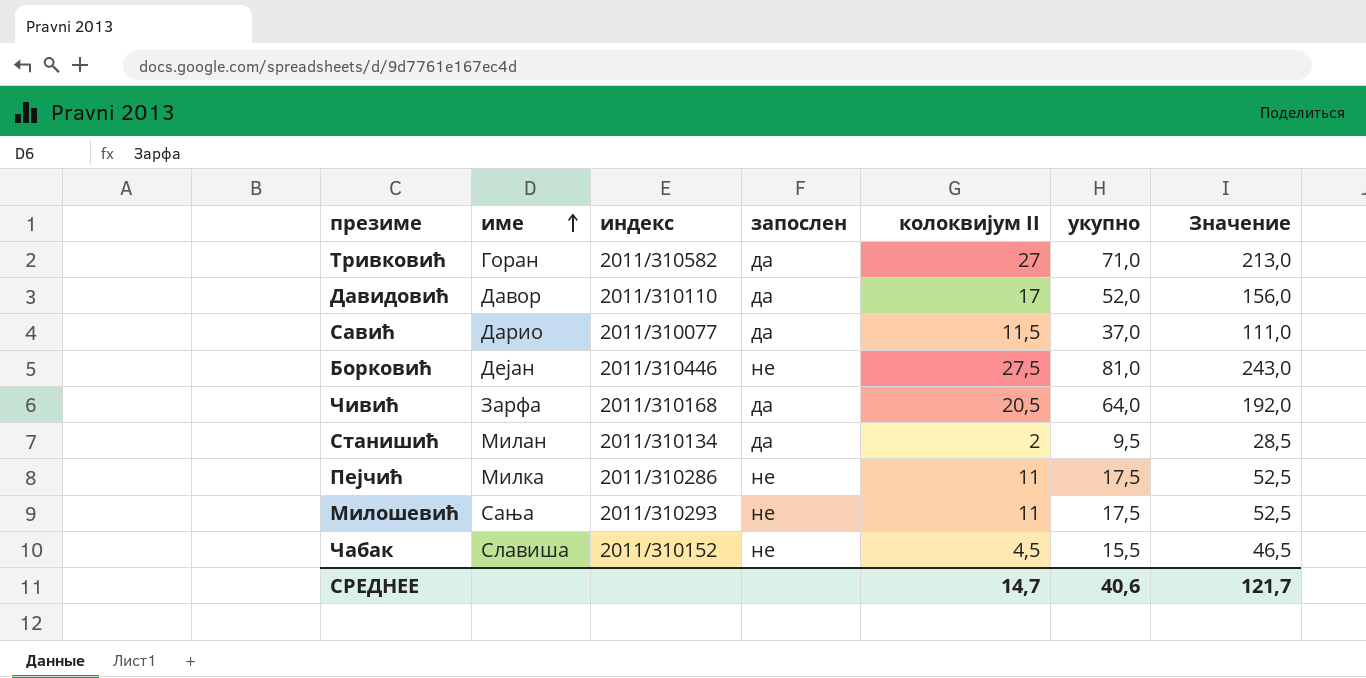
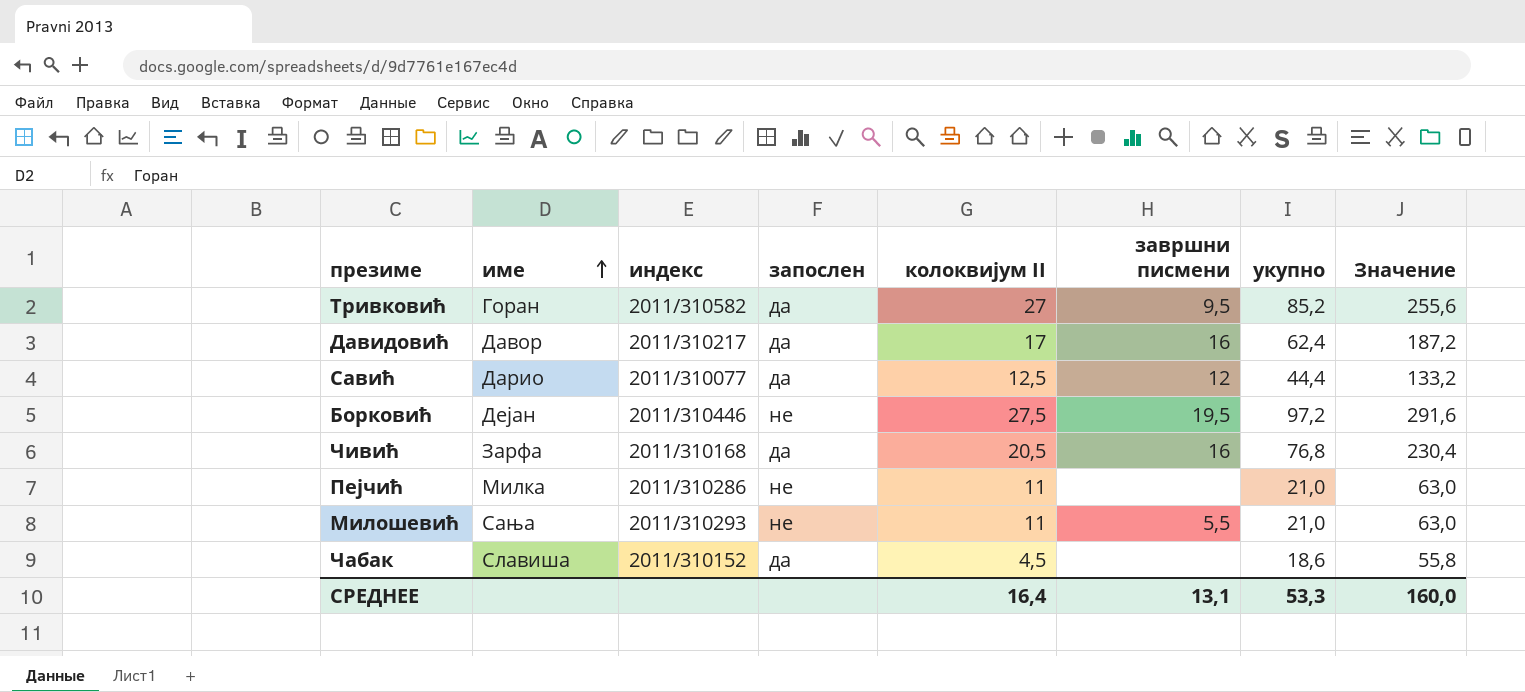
column завршни писмени | position: none -> 6
row Станишић: Милан | 2011/310134 | да | 2 | 9,5 | 28,5 -> none
Тривковић | укупно: 71,0 -> 85,2
Тривковић | Значение: 213,0 -> 255,6
Давидовић | индекс: 2011/310110 -> 2011/310217
Давидовић | укупно: 52,0 -> 62,4
Давидовић | Значение: 156,0 -> 187,2
Савић | колоквијум II: 11,5 -> 12,5
Савић | укупно: 37,0 -> 44,4
Савић | Значение: 111,0 -> 133,2
Борковић | укупно: 81,0 -> 97,2
Борковић | Значение: 243,0 -> 291,6
Чивић | укупно: 64,0 -> 76,8
Чивић | Значение: 192,0 -> 230,4
Пејчић | укупно: 17,5 -> 21,0
Пејчић | Значение: 52,5 -> 63,0
Милошевић | укупно: 17,5 -> 21,0
Милошевић | Значение: 52,5 -> 63,0
Чабак | запослен: не -> да
Чабак | укупно: 15,5 -> 18,6
Чабак | Значение: 46,5 -> 55,8
СРЕДНЕЕ | колоквијум II: 14,7 -> 16,4
СРЕДНЕЕ | укупно: 40,6 -> 53,3
СРЕДНЕЕ | Значение: 121,7 -> 160,0

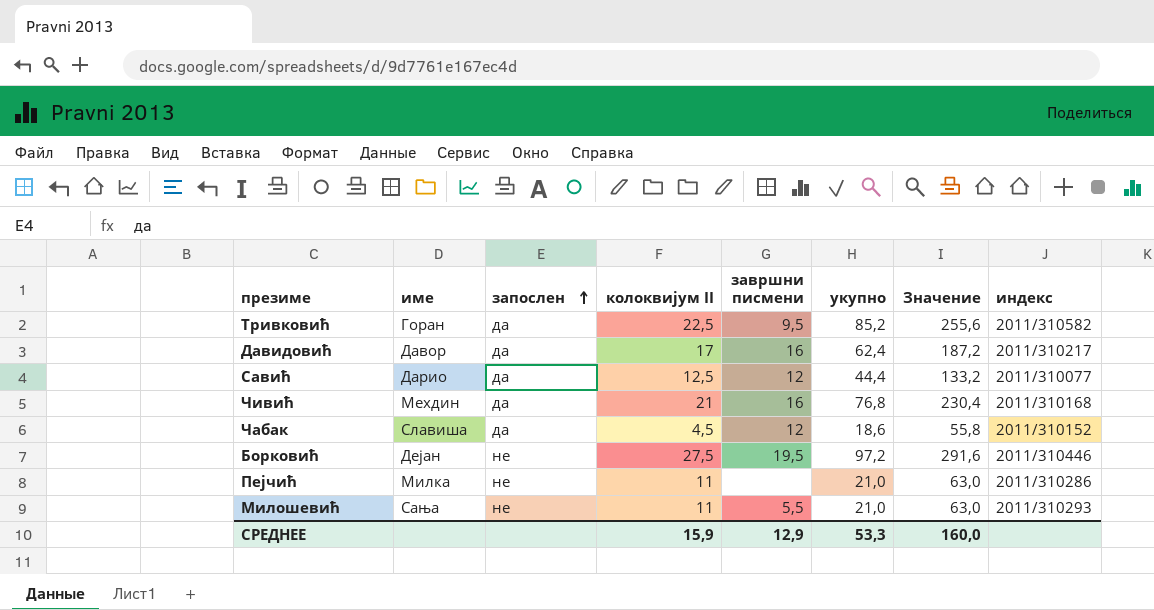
row order: име ascending -> запослен ascending
column индекс | position: 3 -> 8
Тривковић | колоквијум II: 27 -> 22,5
Чивић | име: Зарфа -> Мехдин
Чивић | колоквијум II: 20,5 -> 21
Чабак | завршни писмени: none -> 12
СРЕДНЕЕ | колоквијум II: 16,4 -> 15,9
СРЕДНЕЕ | завршни писмени: 13,1 -> 12,9

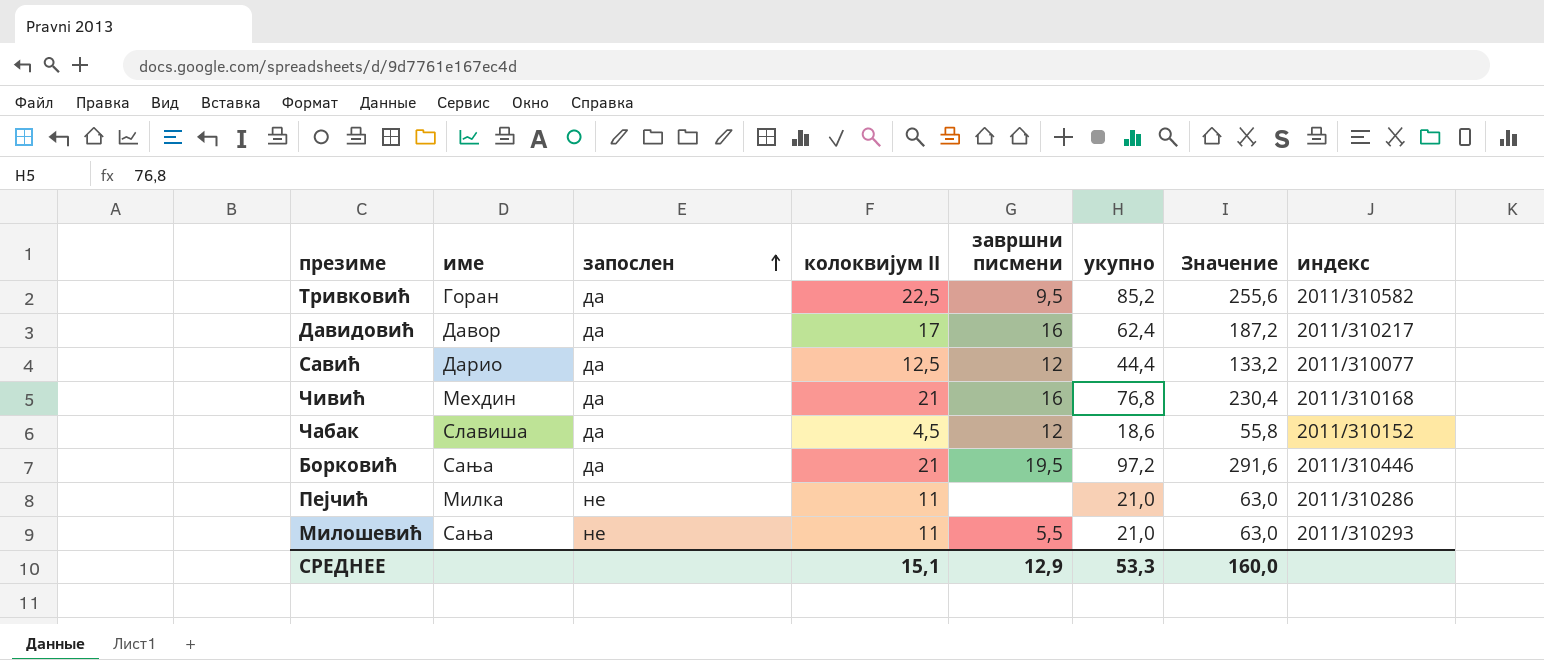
Борковић | име: Дејан -> Сања
Борковић | запослен: не -> да
Борковић | колоквијум II: 27,5 -> 21
СРЕДНЕЕ | колоквијум II: 15,9 -> 15,1

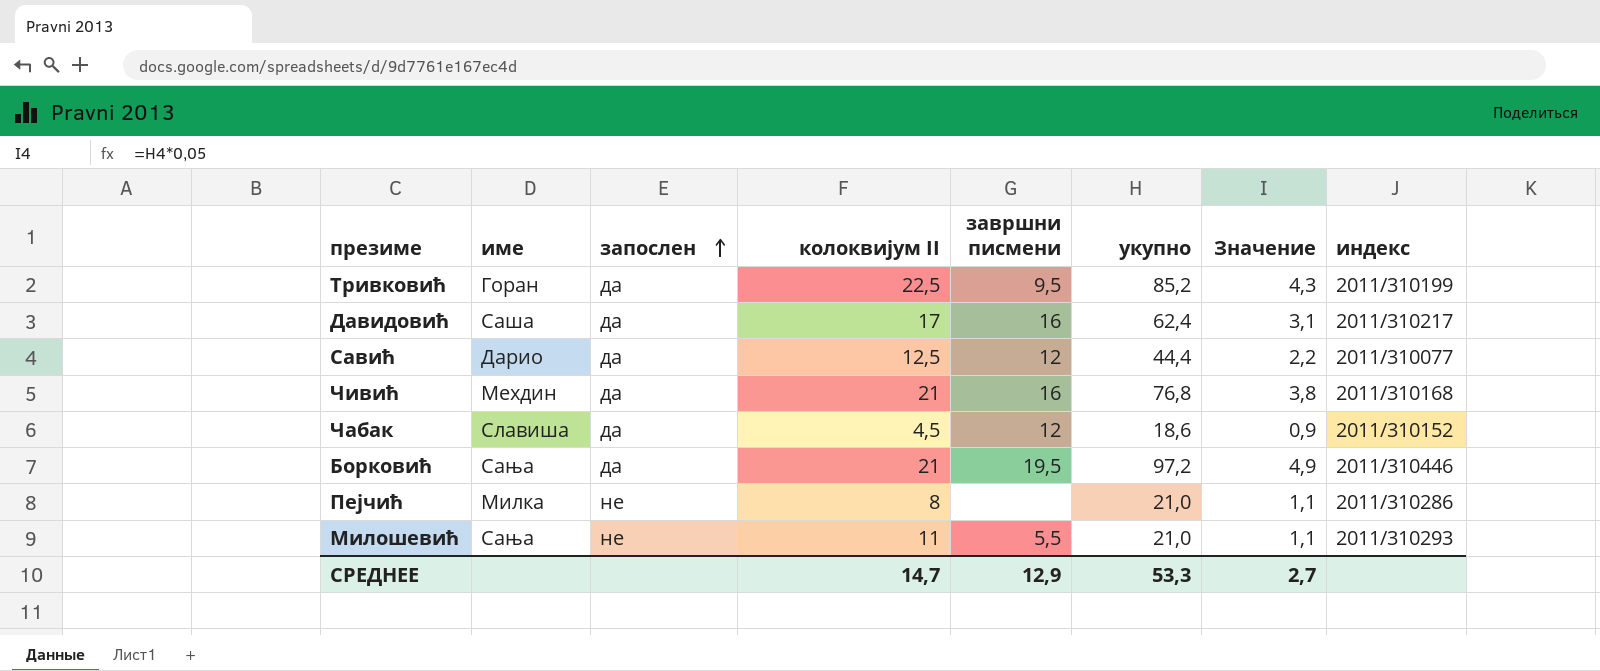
column Значение | formula: [укупно] * 3 -> [укупно] * 0,05
Тривковић | индекс: 2011/310582 -> 2011/310199
Давидовић | име: Давор -> Саша
Пејчић | колоквијум II: 11 -> 8
СРЕДНЕЕ | колоквијум II: 15,1 -> 14,7
СРЕДНЕЕ | Значение: 160,0 -> 2,7

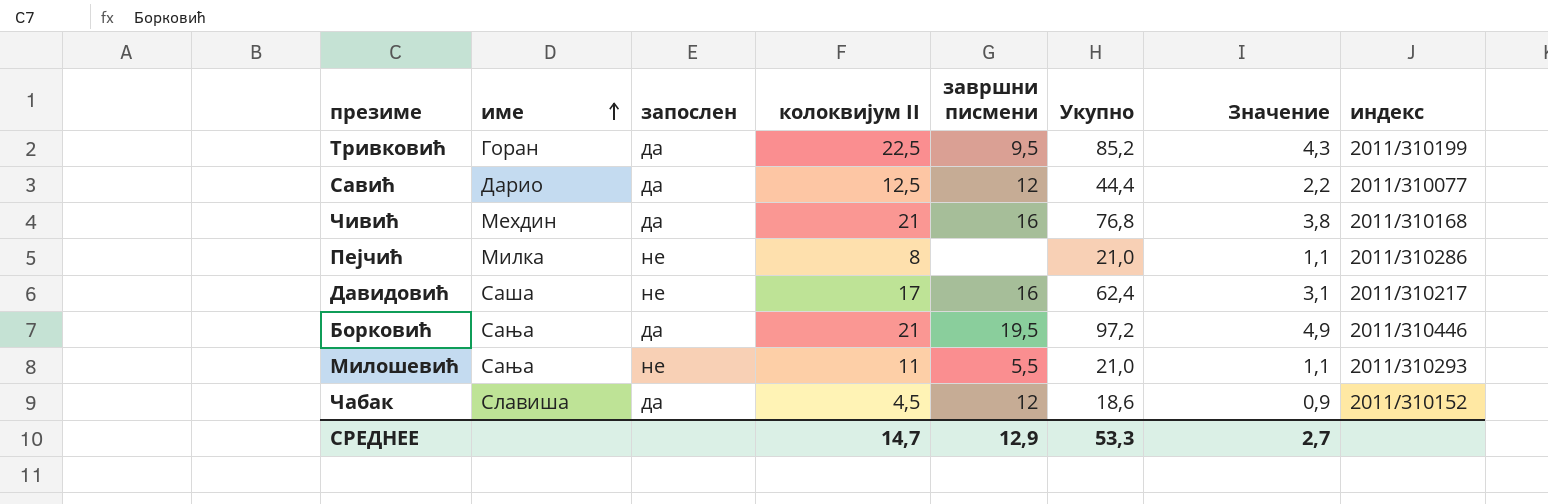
row order: запослен ascending -> име ascending
column name: укупно -> Укупно
Давидовић | запослен: да -> не

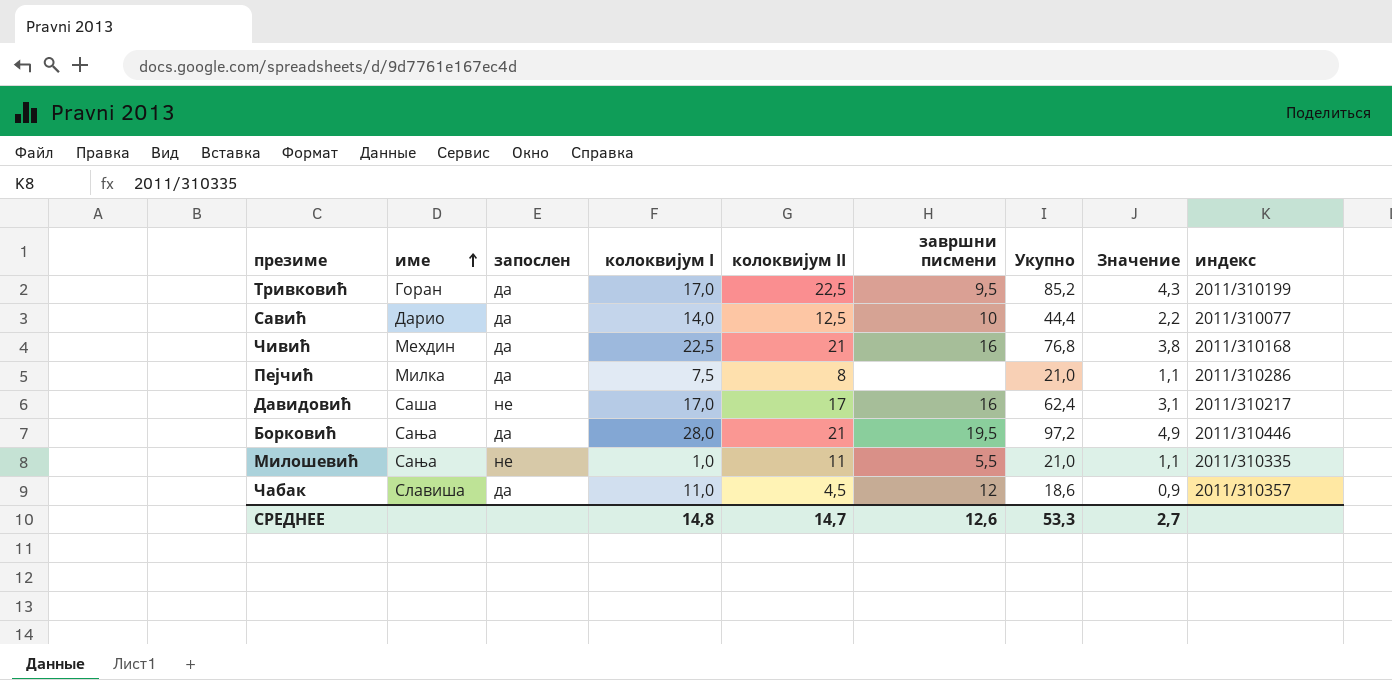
column колоквијум I | position: none -> 4
Савић | завршни писмени: 12 -> 10
Пејчић | запослен: не -> да
Милошевић | индекс: 2011/310293 -> 2011/310335
Чабак | индекс: 2011/310152 -> 2011/310357
СРЕДНЕЕ | завршни писмени: 12,9 -> 12,6

